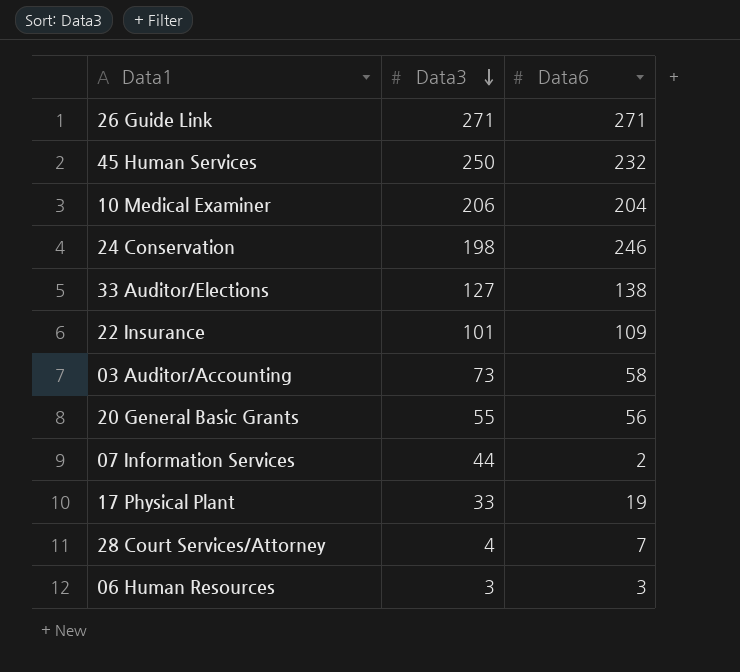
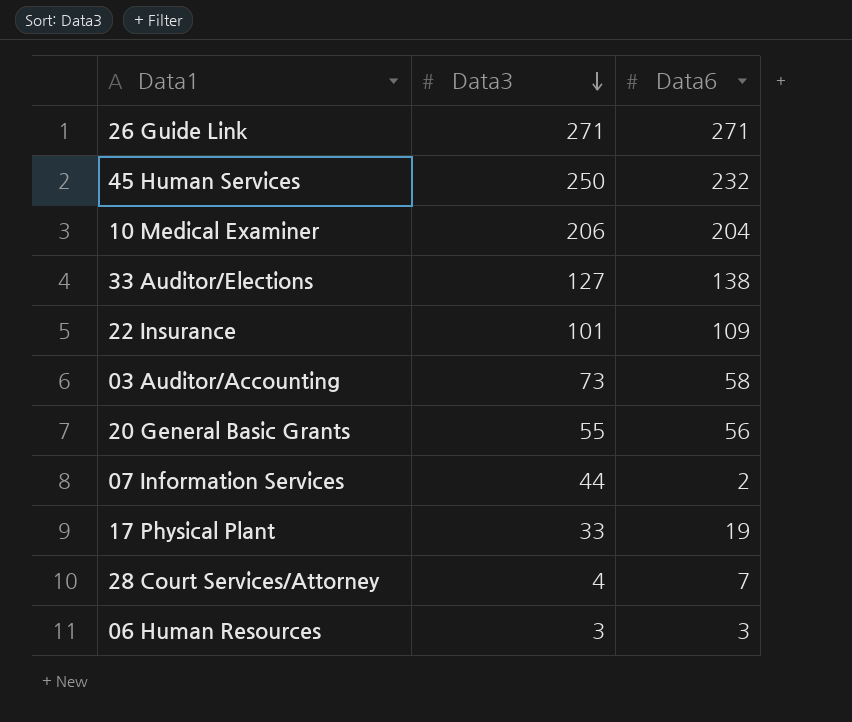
row 24 Conservation: 198 | 246 -> none

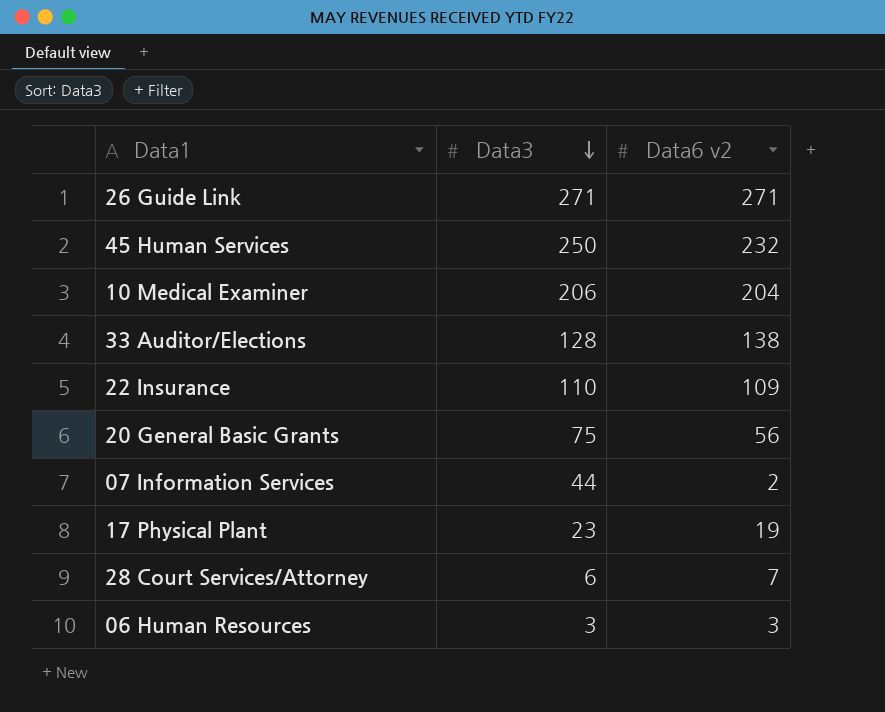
column name: Data6 -> Data6 v2
row 03 Auditor/Accounting: 73 | 58 -> none
33 Auditor/Elections | Data3: 127 -> 128
22 Insurance | Data3: 101 -> 110
20 General Basic Grants | Data3: 55 -> 75
17 Physical Plant | Data3: 33 -> 23
28 Court Services/Attorney | Data3: 4 -> 6

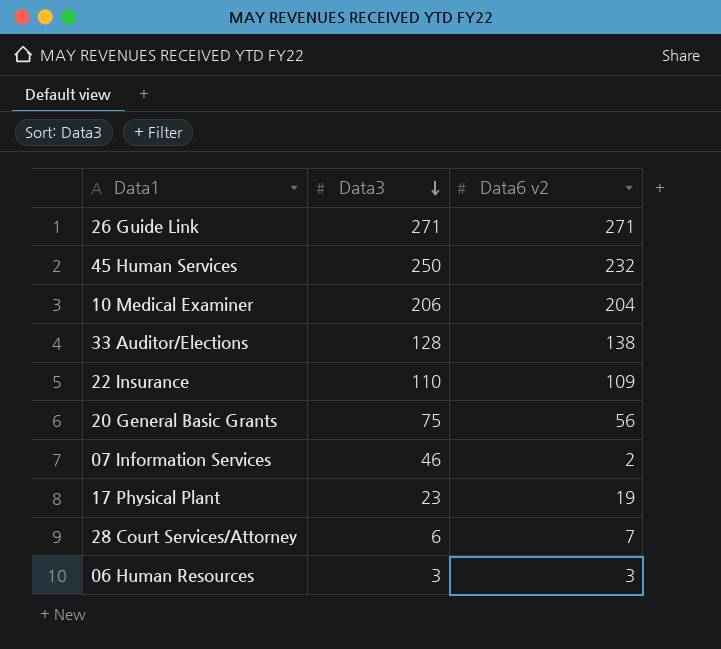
07 Information Services | Data3: 44 -> 46

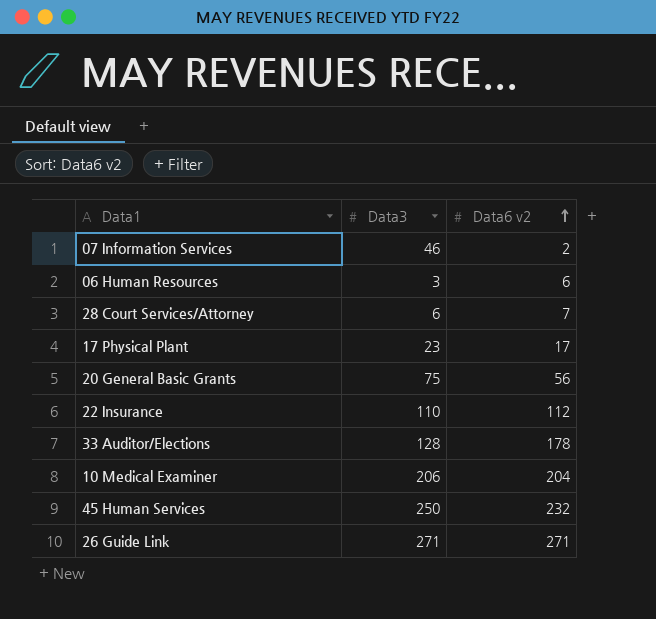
row order: Data3 descending -> Data6 v2 ascending
06 Human Resources | Data6 v2: 3 -> 6
17 Physical Plant | Data6 v2: 19 -> 17
22 Insurance | Data6 v2: 109 -> 112
33 Auditor/Elections | Data6 v2: 138 -> 178

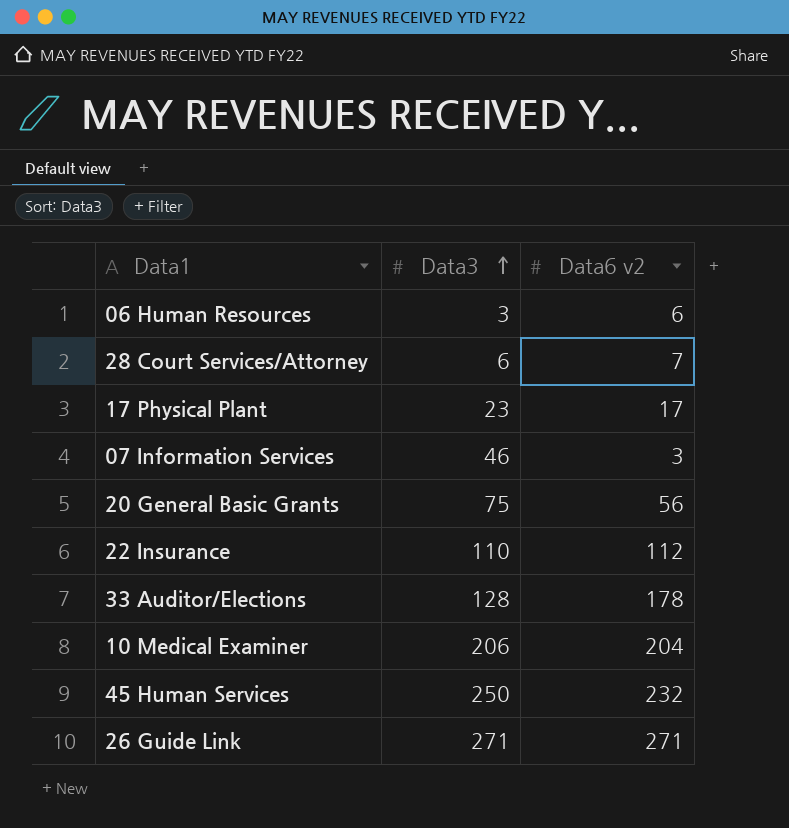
row order: Data6 v2 ascending -> Data3 ascending
07 Information Services | Data6 v2: 2 -> 3

